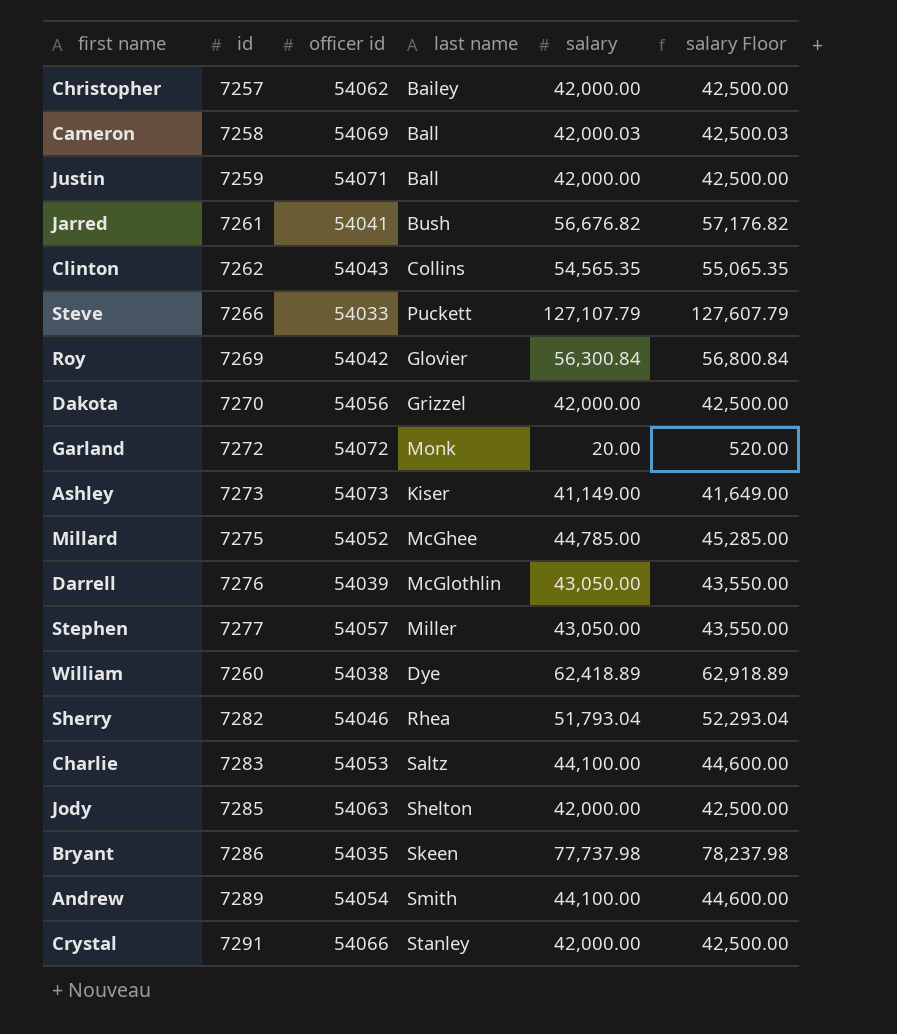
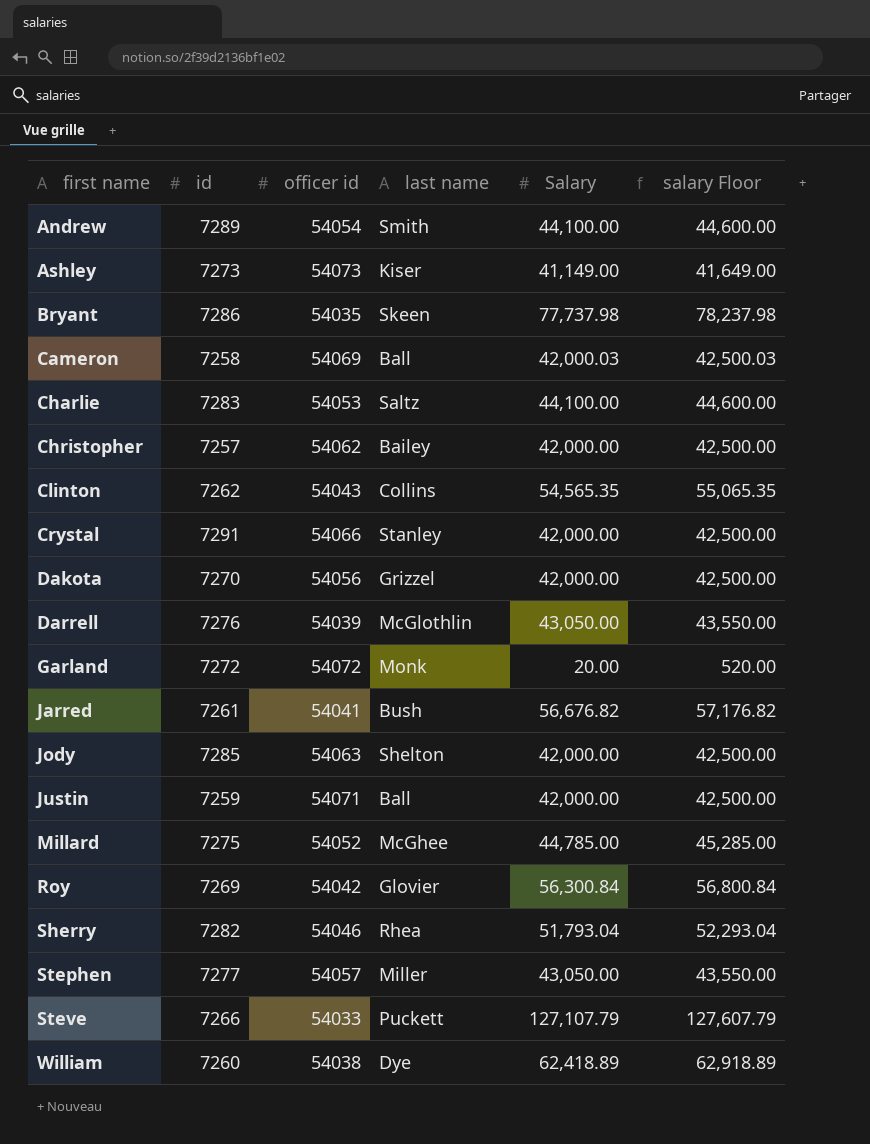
row order: none -> first name ascending
column name: salary -> Salary

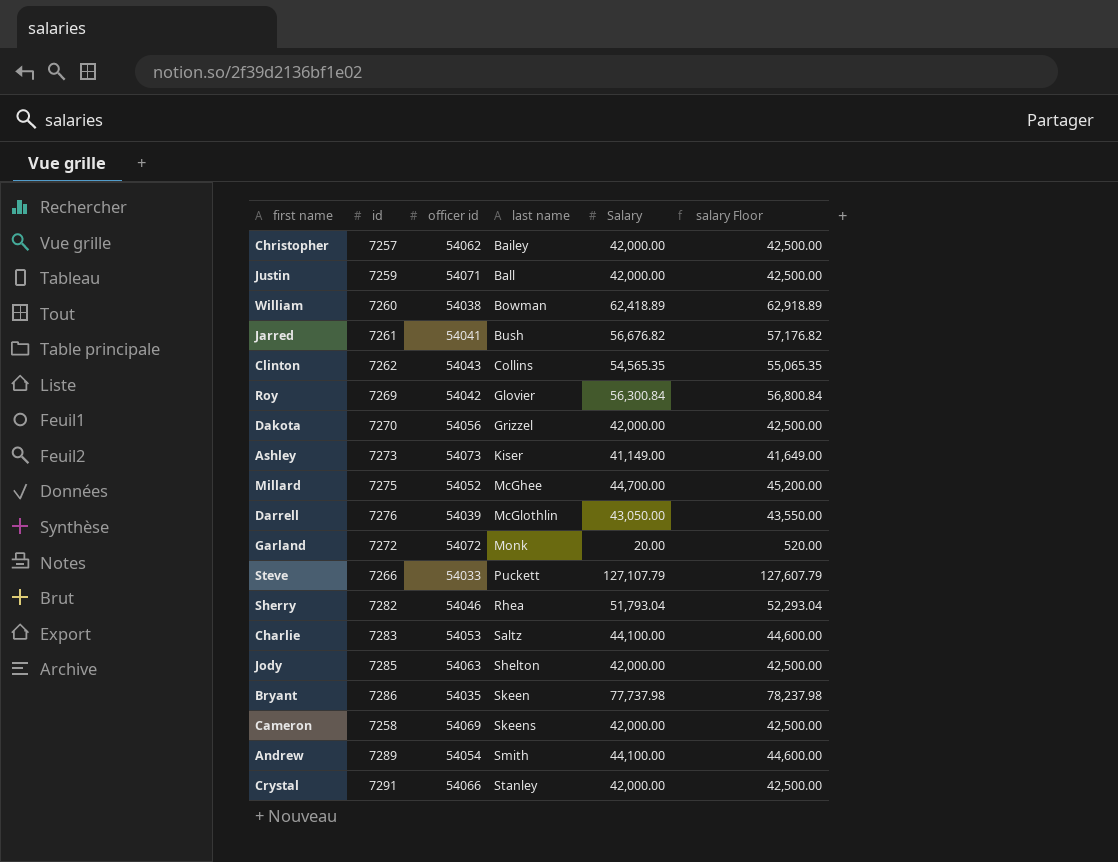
row order: first name ascending -> last name ascending
row Stephen: 7277 | 54057 | Miller | 43,050.00 | 43,550.00 -> none
William | last name: Dye -> Bowman
Millard | Salary: 44,785.00 -> 44,700.00
Millard | salary Floor: 45,285.00 -> 45,200.00
Cameron | last name: Ball -> Skeens
Cameron | Salary: 42,000.03 -> 42,000.00
Cameron | salary Floor: 42,500.03 -> 42,500.00

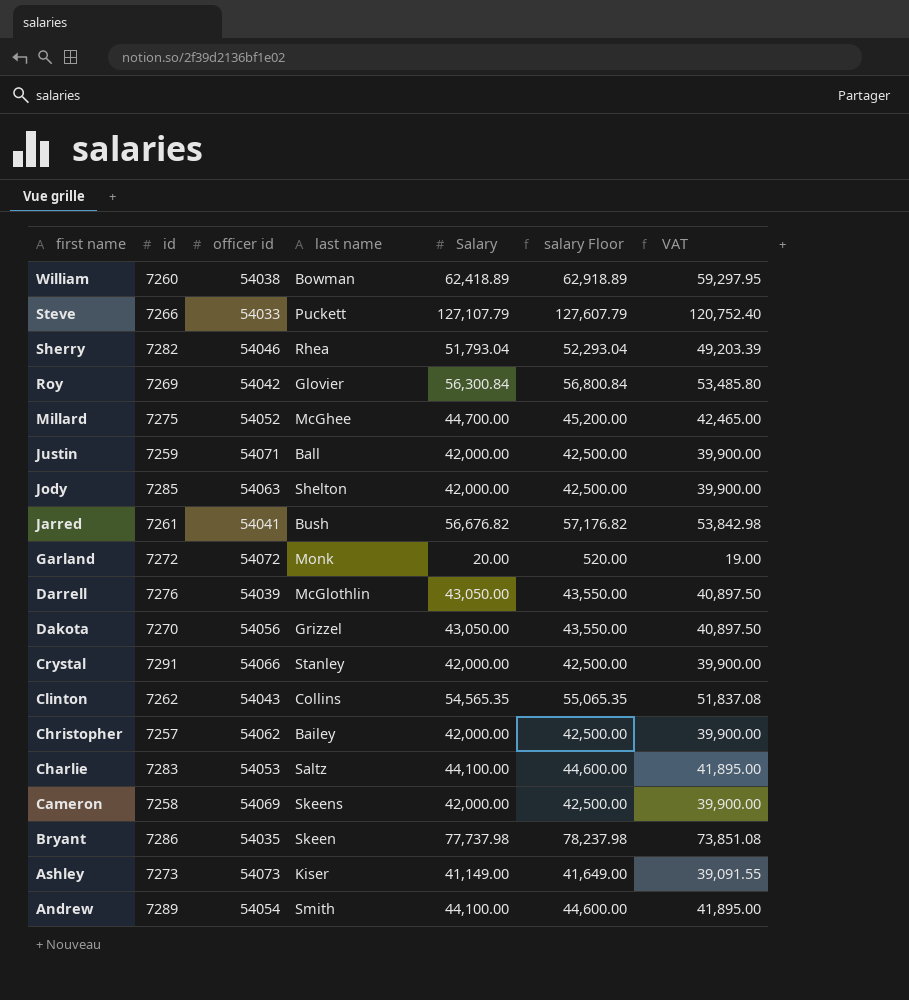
row order: last name ascending -> first name descending
column VAT | formula: none -> [Salary] * 0.95
Dakota | Salary: 42,000.00 -> 43,050.00
Dakota | salary Floor: 42,500.00 -> 43,550.00

